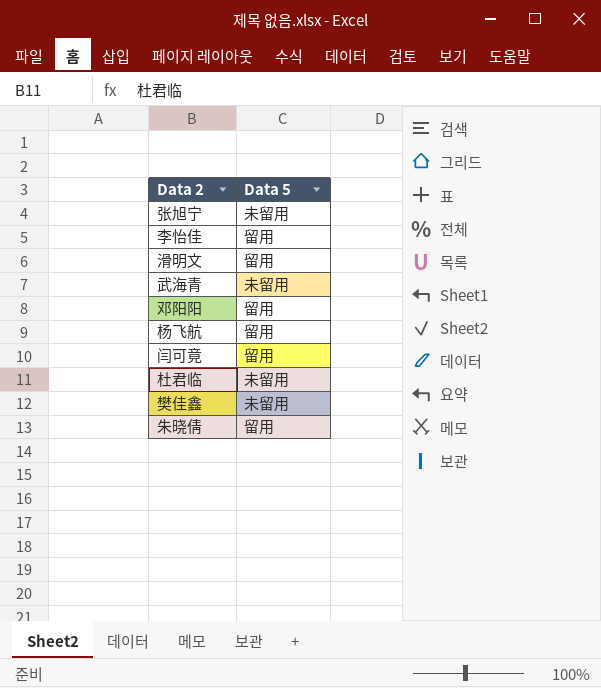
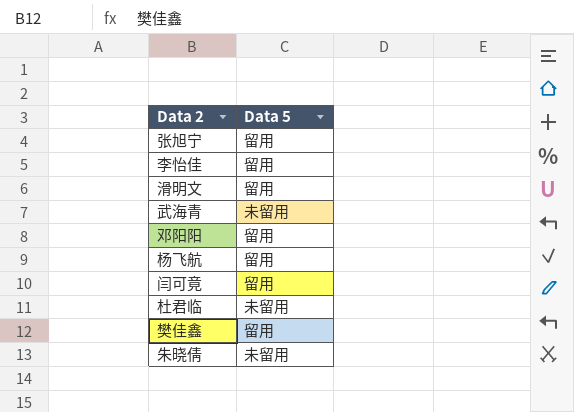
张旭宁 | Data 5: 未留用 -> 留用
樊佳鑫 | Data 5: 未留用 -> 留用
朱晓倩 | Data 5: 留用 -> 未留用

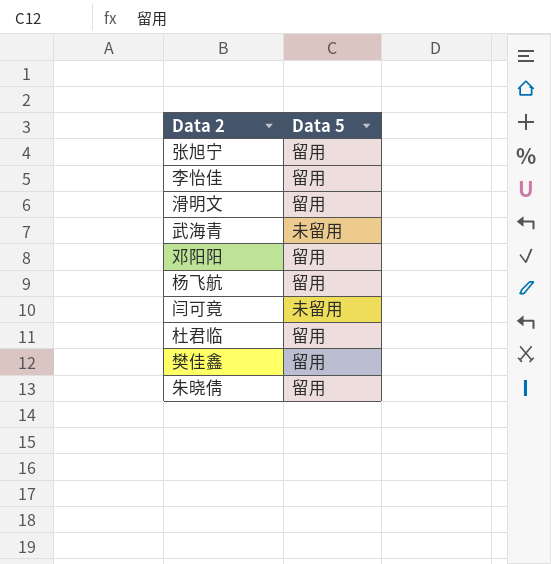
闫可竟 | Data 5: 留用 -> 未留用
杜君临 | Data 5: 未留用 -> 留用
朱晓倩 | Data 5: 未留用 -> 留用

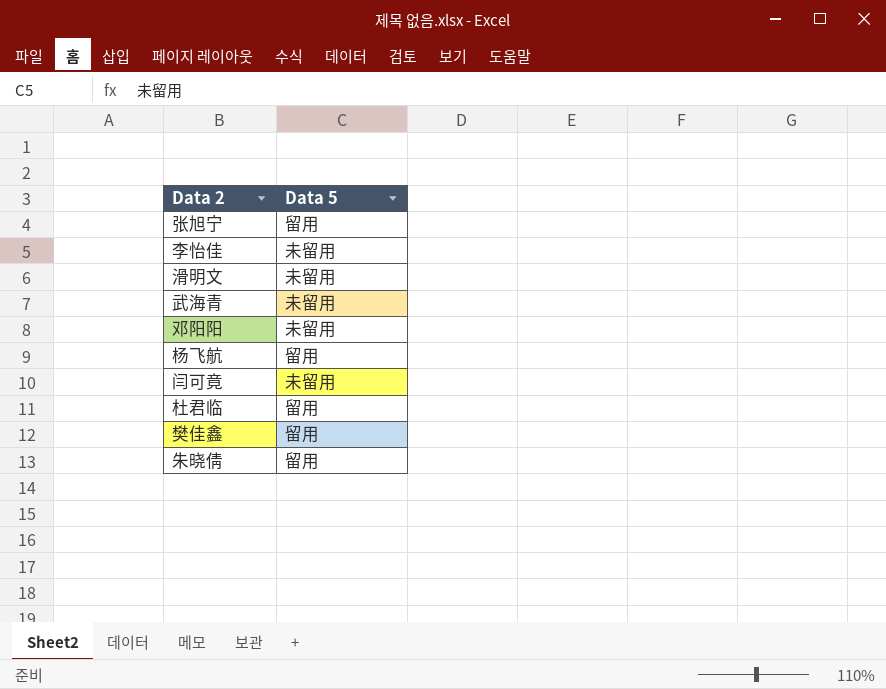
李怡佳 | Data 5: 留用 -> 未留用
滑明文 | Data 5: 留用 -> 未留用
邓阳阳 | Data 5: 留用 -> 未留用

